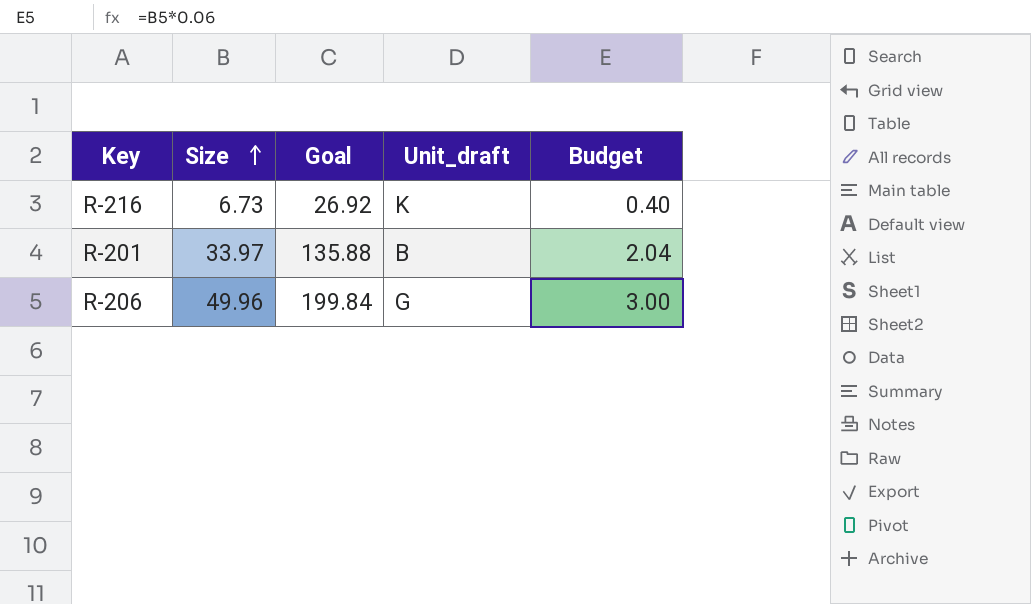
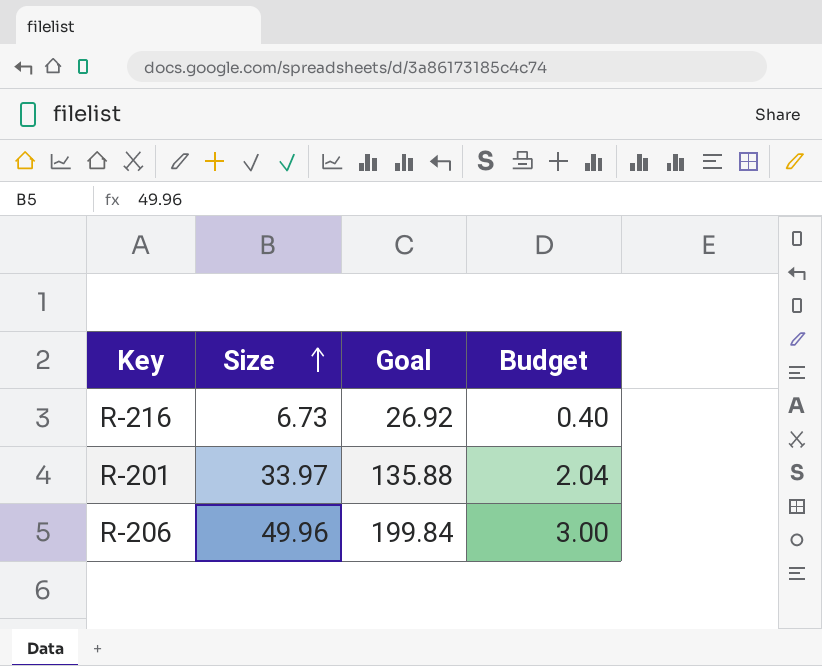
column Unit_draft | position: 4 -> none

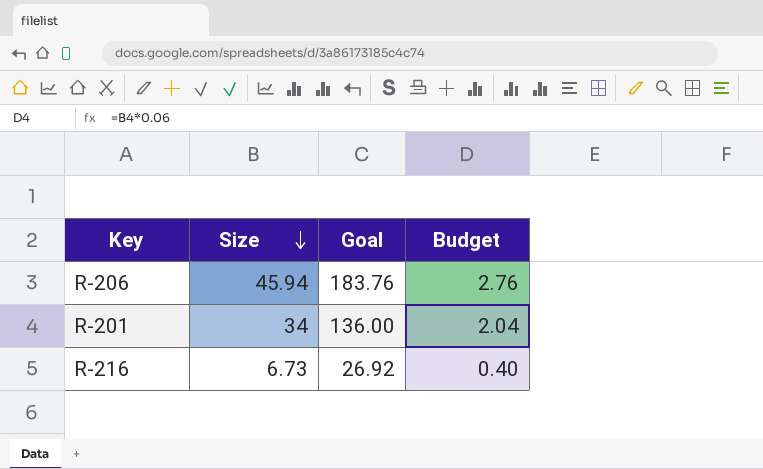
row order: Size ascending -> Size descending
R-206 | Size: 49.96 -> 45.94
R-206 | Goal: 199.84 -> 183.76
R-206 | Budget: 3.00 -> 2.76
R-201 | Size: 33.97 -> 34
R-201 | Goal: 135.88 -> 136.00

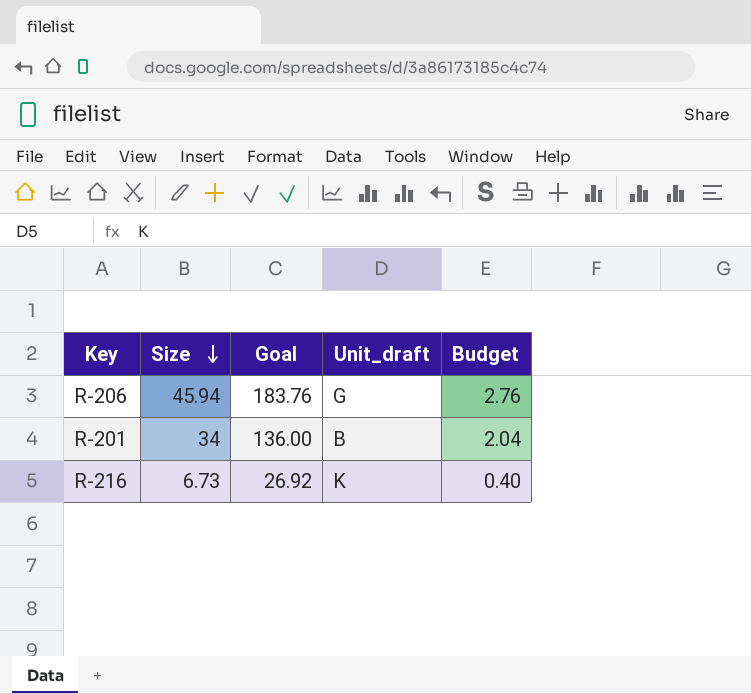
column Unit_draft | position: none -> 4

